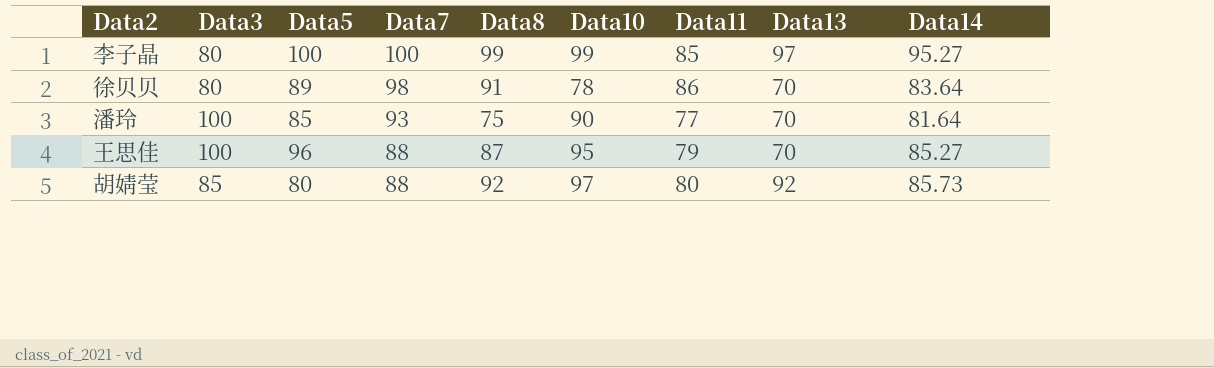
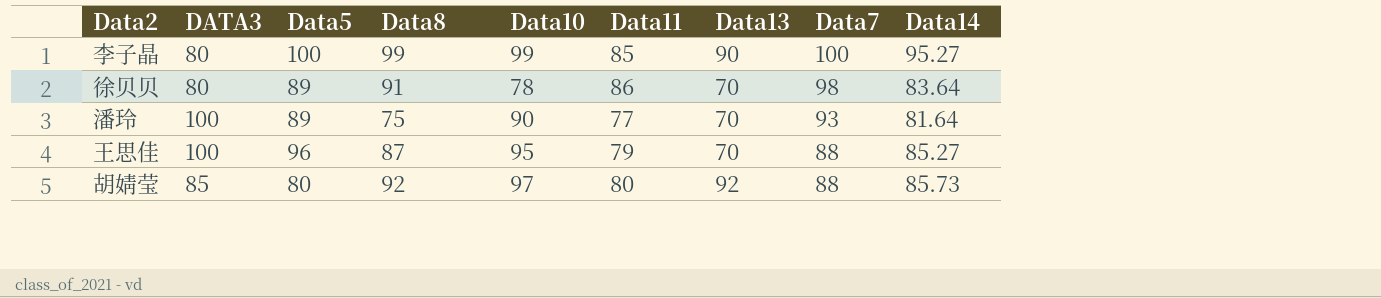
column name: Data3 -> DATA3
column Data7 | position: 4 -> 8
李子晶 | Data13: 97 -> 90
潘玲 | Data5: 85 -> 89

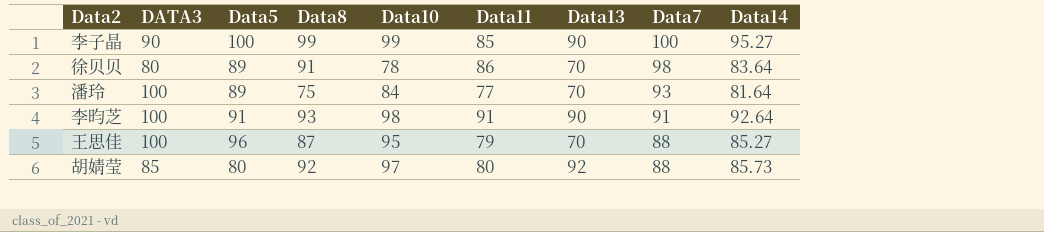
李子晶 | DATA3: 80 -> 90
潘玲 | Data10: 90 -> 84
row 李昀芝: none -> 100 | 91 | 93 | 98 | 91 | 90 | 91 | 92.64

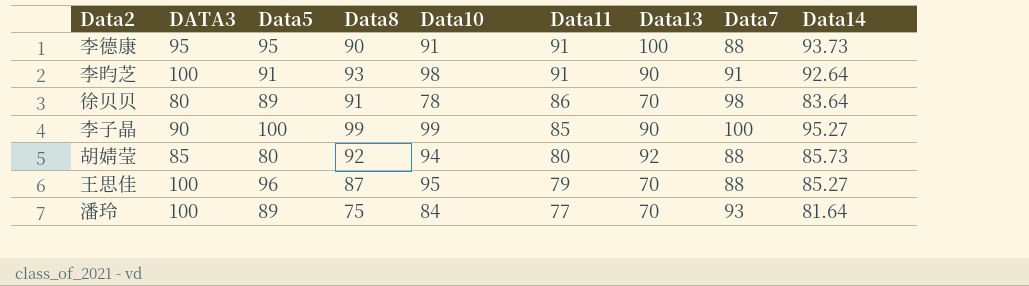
row order: Data7 descending -> Data11 descending
row 李德康: none -> 95 | 95 | 90 | 91 | 91 | 100 | 88 | 93.73
胡婧莹 | Data10: 97 -> 94

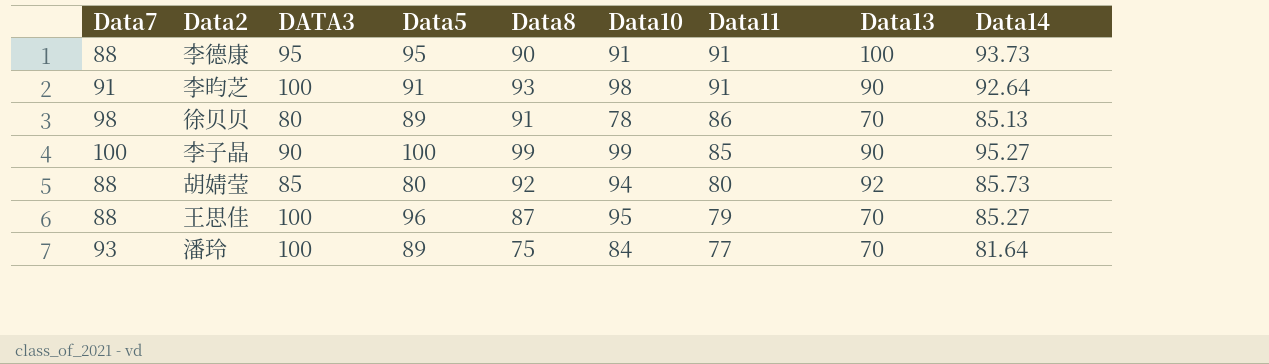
column Data7 | position: 8 -> 1
徐贝贝 | Data14: 83.64 -> 85.13

